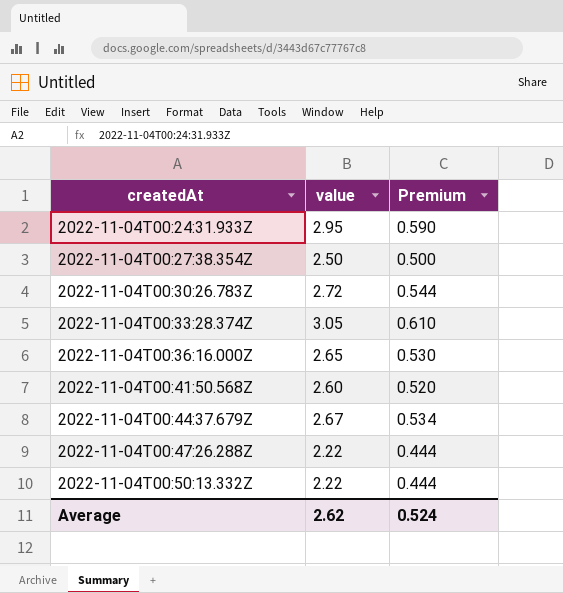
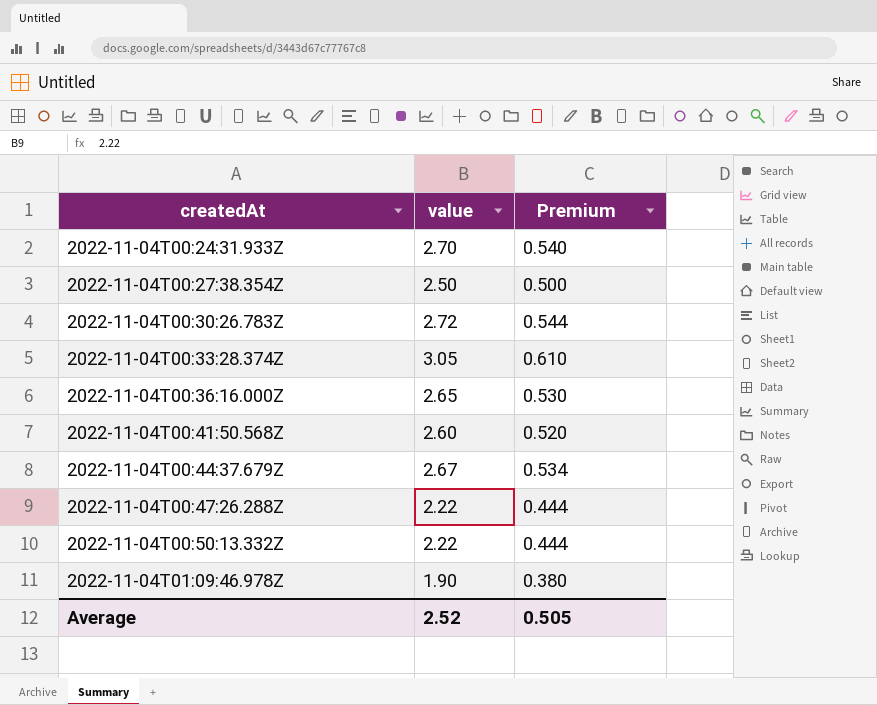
2022-11-04T00:24:31.933Z | value: 2.95 -> 2.70
2022-11-04T00:24:31.933Z | Premium: 0.590 -> 0.540
row 2022-11-04T01:09:46.978Z: none -> 1.90 | 0.380
Average | value: 2.62 -> 2.52
Average | Premium: 0.524 -> 0.505

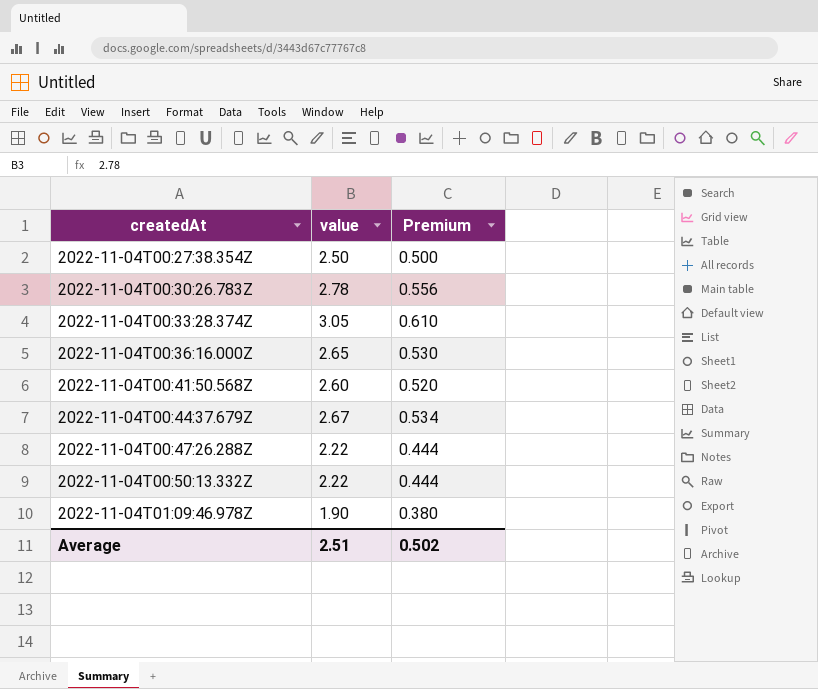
row 2022-11-04T00:24:31.933Z: 2.70 | 0.540 -> none
2022-11-04T00:30:26.783Z | value: 2.72 -> 2.78
2022-11-04T00:30:26.783Z | Premium: 0.544 -> 0.556
Average | value: 2.52 -> 2.51
Average | Premium: 0.505 -> 0.502

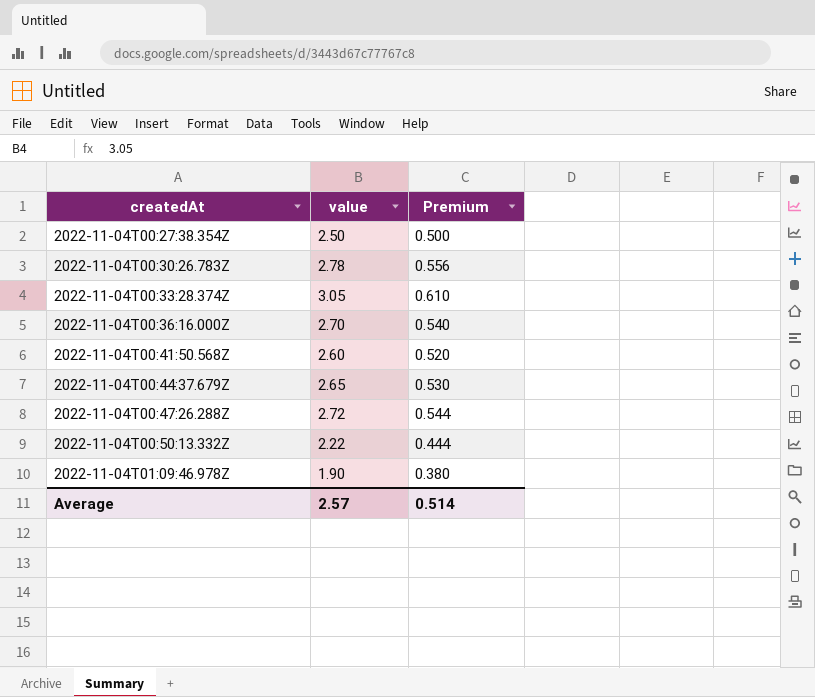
2022-11-04T00:36:16.000Z | value: 2.65 -> 2.70
2022-11-04T00:36:16.000Z | Premium: 0.530 -> 0.540
2022-11-04T00:44:37.679Z | value: 2.67 -> 2.65
2022-11-04T00:44:37.679Z | Premium: 0.534 -> 0.530
2022-11-04T00:47:26.288Z | value: 2.22 -> 2.72
2022-11-04T00:47:26.288Z | Premium: 0.444 -> 0.544
Average | value: 2.51 -> 2.57
Average | Premium: 0.502 -> 0.514

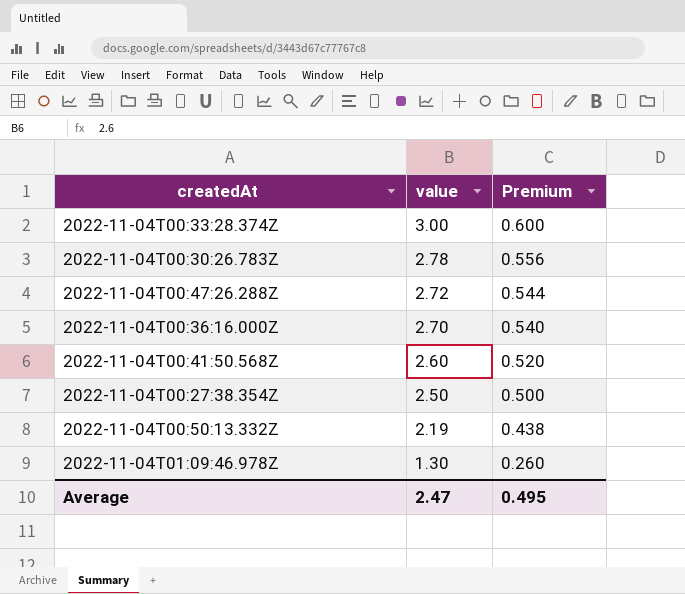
row order: createdAt ascending -> value descending
row 2022-11-04T00:44:37.679Z: 2.65 | 0.530 -> none
2022-11-04T00:33:28.374Z | value: 3.05 -> 3.00
2022-11-04T00:33:28.374Z | Premium: 0.610 -> 0.600
2022-11-04T00:50:13.332Z | value: 2.22 -> 2.19
2022-11-04T00:50:13.332Z | Premium: 0.444 -> 0.438
2022-11-04T01:09:46.978Z | value: 1.90 -> 1.30
2022-11-04T01:09:46.978Z | Premium: 0.380 -> 0.260
Average | value: 2.57 -> 2.47
Average | Premium: 0.514 -> 0.495

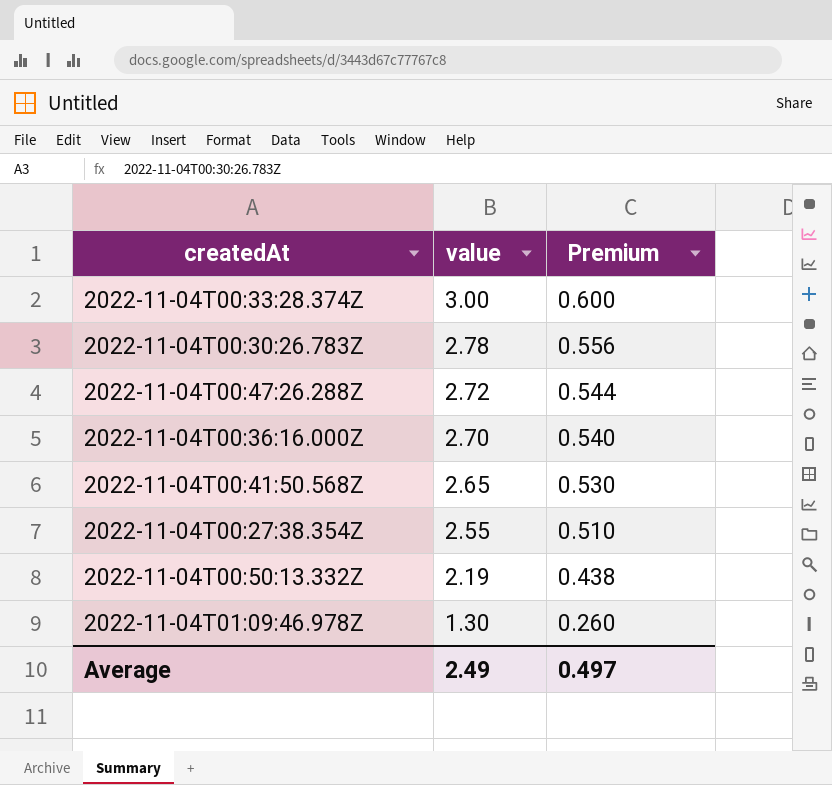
2022-11-04T00:41:50.568Z | value: 2.60 -> 2.65
2022-11-04T00:41:50.568Z | Premium: 0.520 -> 0.530
2022-11-04T00:27:38.354Z | value: 2.50 -> 2.55
2022-11-04T00:27:38.354Z | Premium: 0.500 -> 0.510
Average | value: 2.47 -> 2.49
Average | Premium: 0.495 -> 0.497

